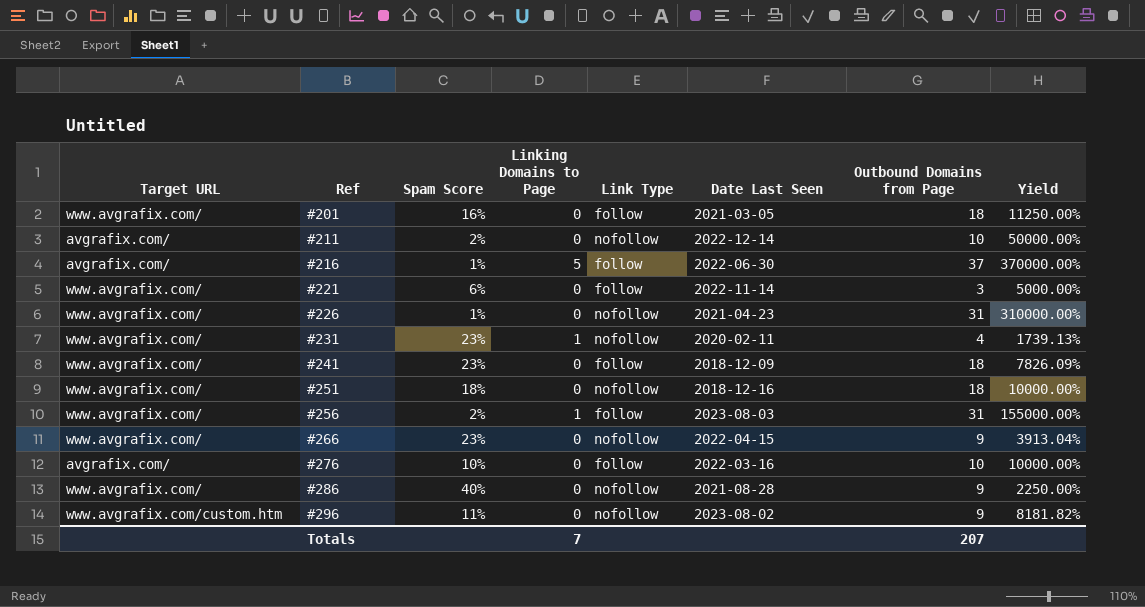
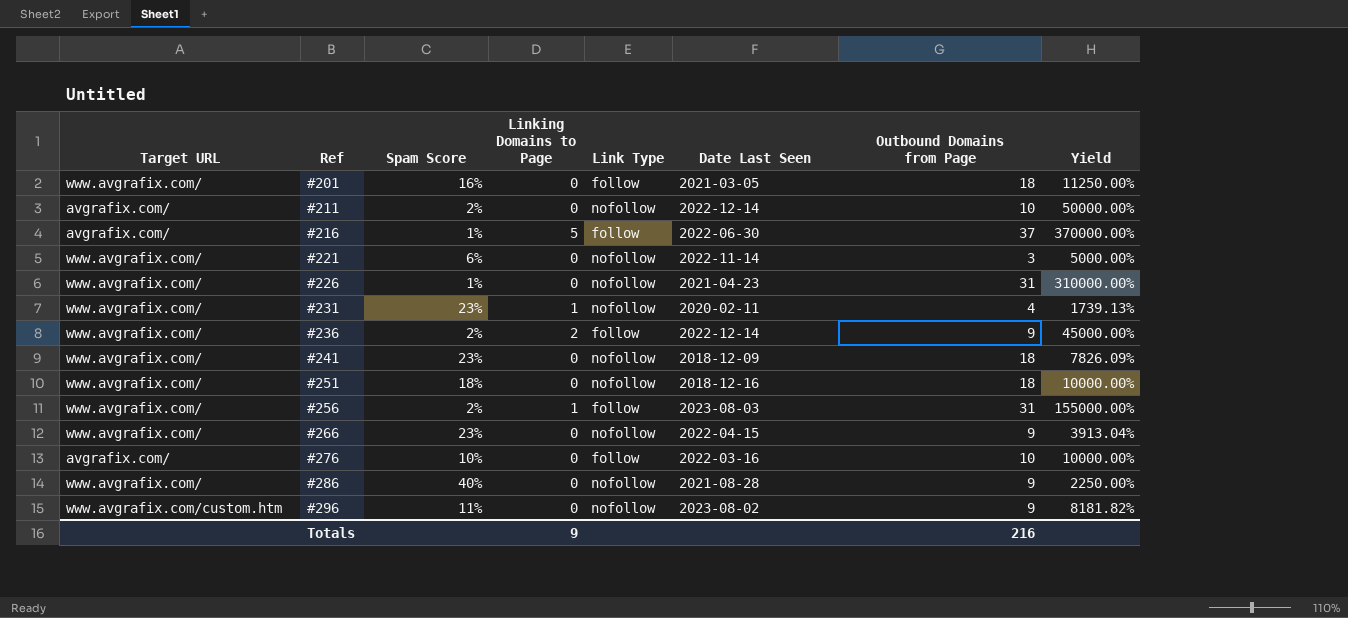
#221 | Link Type: follow -> nofollow
row #236: none -> www.avgrafix.com/ | 2% | 2 | follow | 2022-12-14 | 9 | 45000.00%
#241 | Link Type: follow -> nofollow
Totals | Linking Domains to Page: 7 -> 9
Totals | Outbound Domains from Page: 207 -> 216

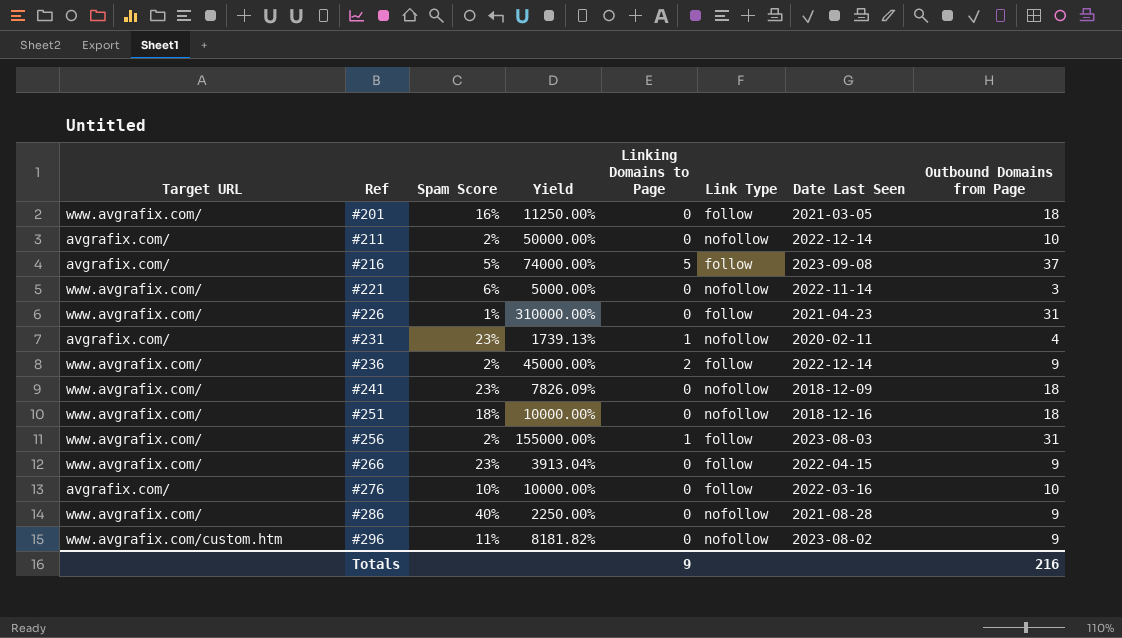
column Yield | position: 8 -> 4
#216 | Spam Score: 1% -> 5%
#216 | Yield: 370000.00% -> 74000.00%
#216 | Date Last Seen: 2022-06-30 -> 2023-09-08
#226 | Link Type: nofollow -> follow
#231 | Target URL: www.avgrafix.com/ -> avgrafix.com/
#266 | Link Type: nofollow -> follow

